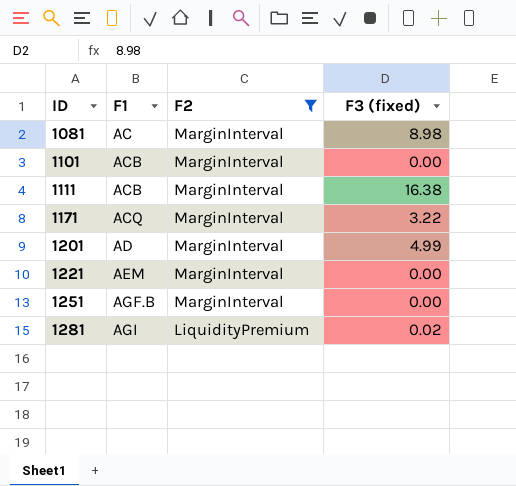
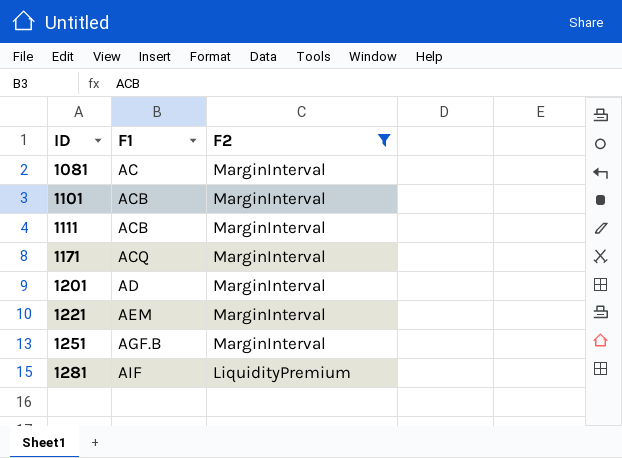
column F3 (fixed) | position: 4 -> none
1281 | F1: AGI -> AIF

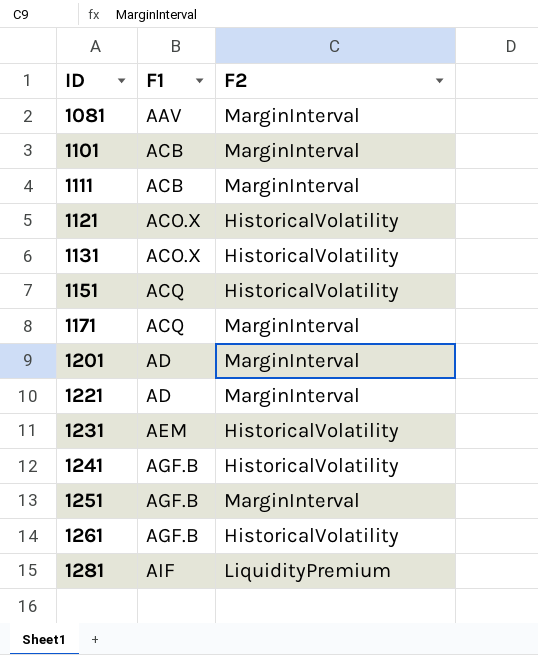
filter: F2 != HistoricalVolatility -> none
1081 | F1: AC -> AAV
1221 | F1: AEM -> AD

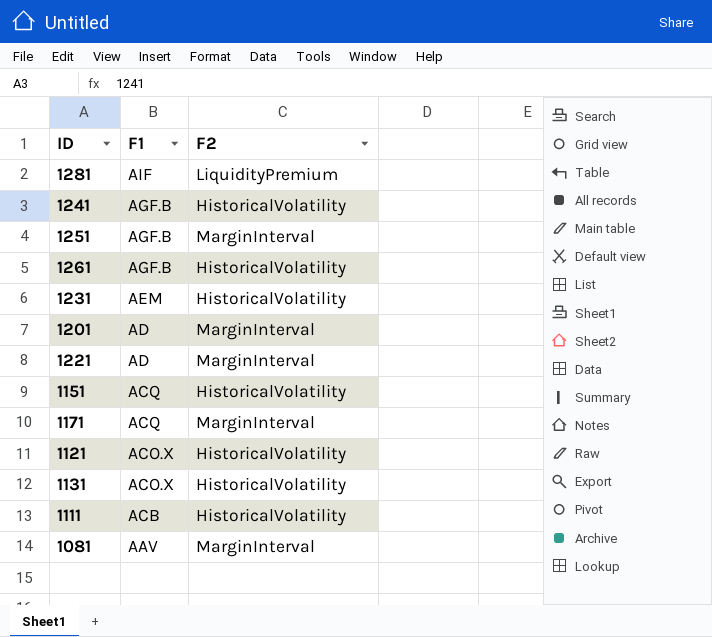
row order: ID ascending -> F1 descending
row 1101: ACB | MarginInterval -> none
1111 | F2: MarginInterval -> HistoricalVolatility

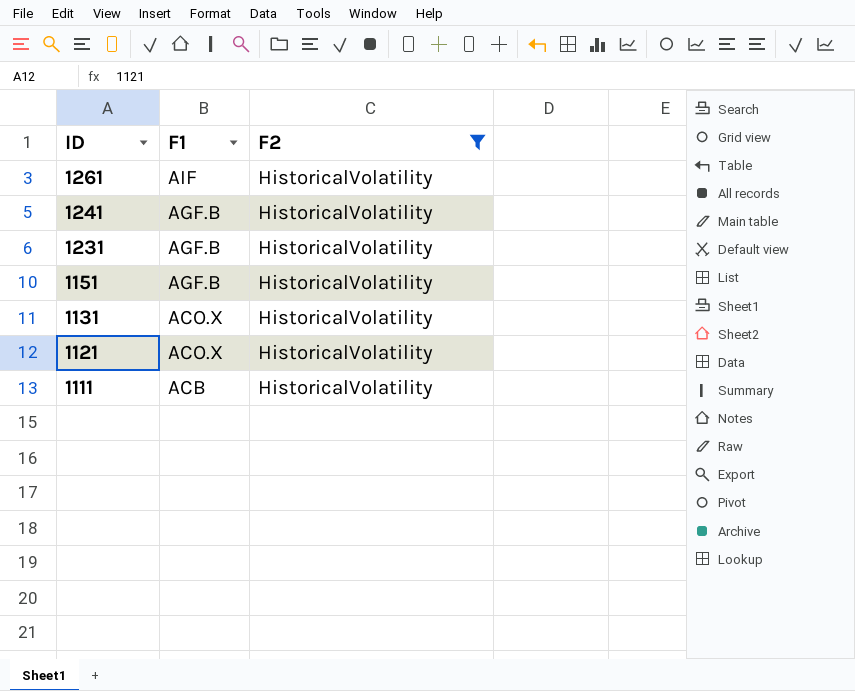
filter: none -> F2 = HistoricalVolatility
row order: F1 descending -> ID descending
1261 | F1: AGF.B -> AIF
1231 | F1: AEM -> AGF.B
1151 | F1: ACQ -> AGF.B

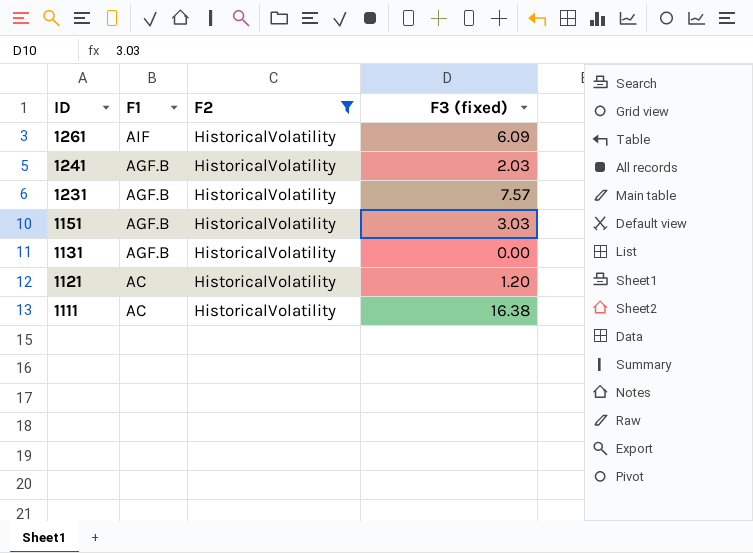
column F3 (fixed) | position: none -> 4
1131 | F1: ACO.X -> AGF.B
1121 | F1: ACO.X -> AC
1111 | F1: ACB -> AC

